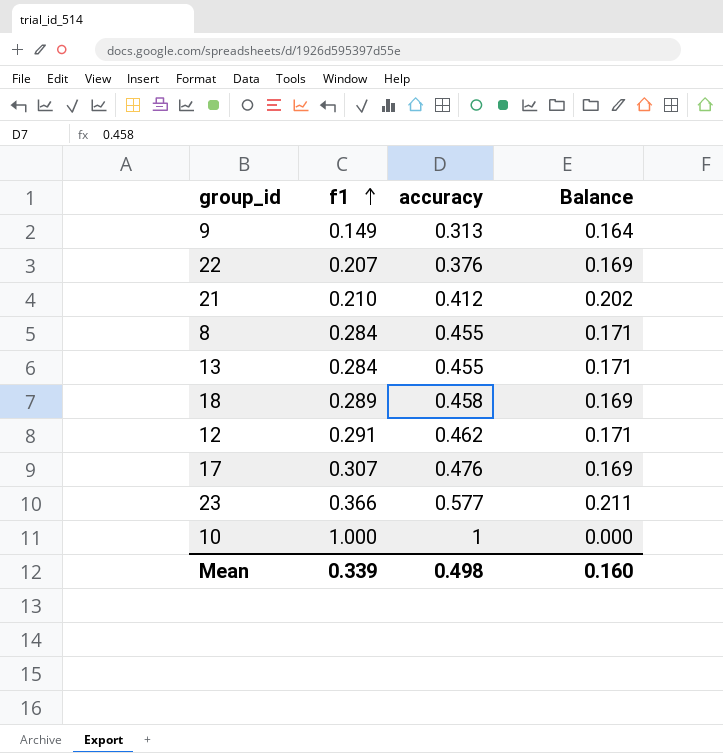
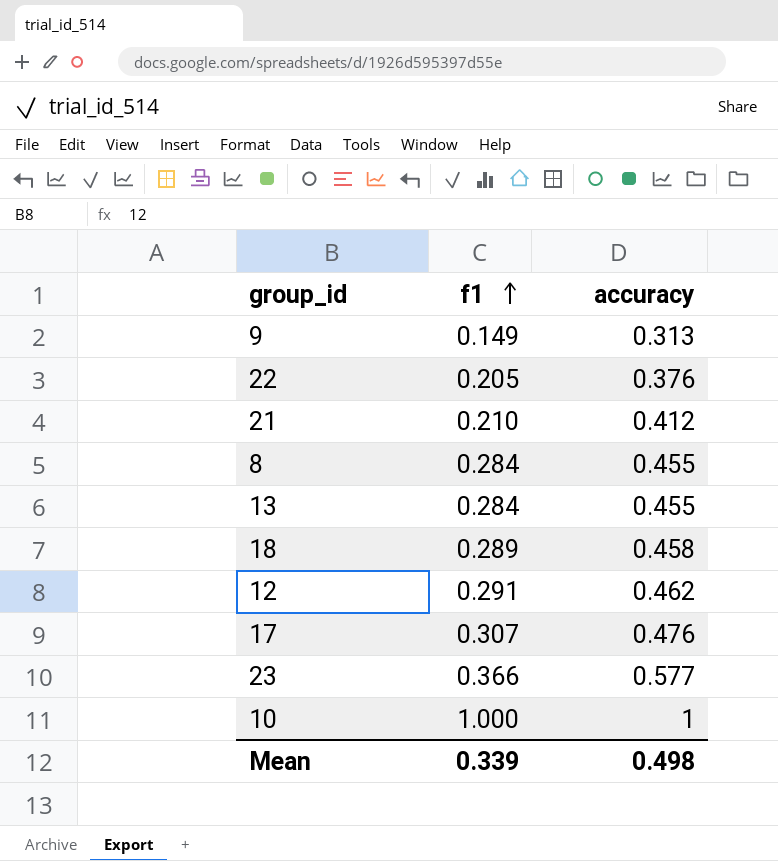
column Balance | formula: [accuracy] - [f1] -> none
22 | f1: 0.207 -> 0.205

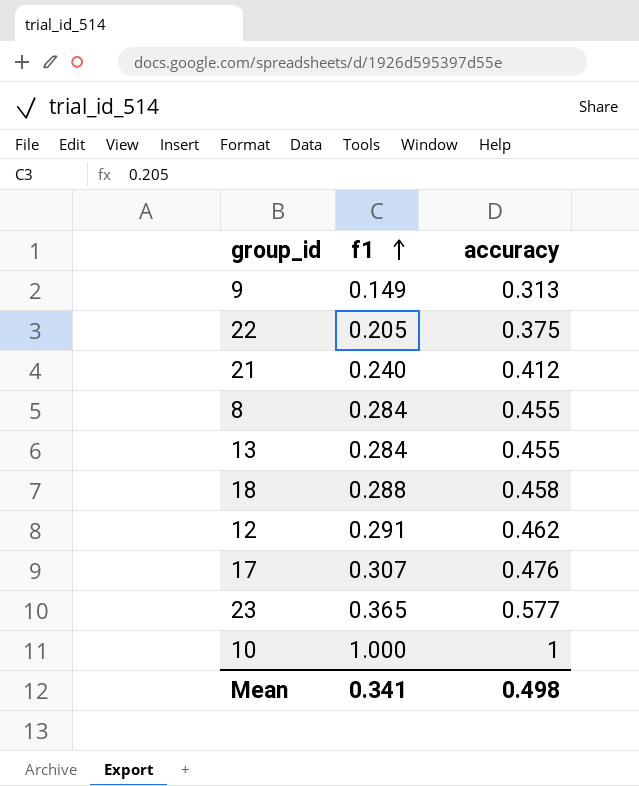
22 | accuracy: 0.376 -> 0.375
21 | f1: 0.210 -> 0.240
18 | f1: 0.289 -> 0.288
23 | f1: 0.366 -> 0.365
Mean | f1: 0.339 -> 0.341

